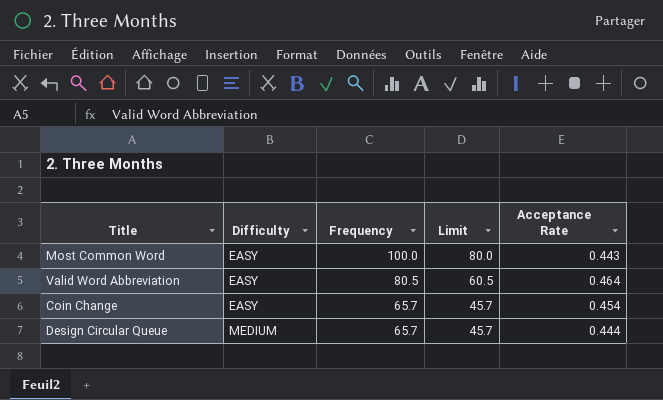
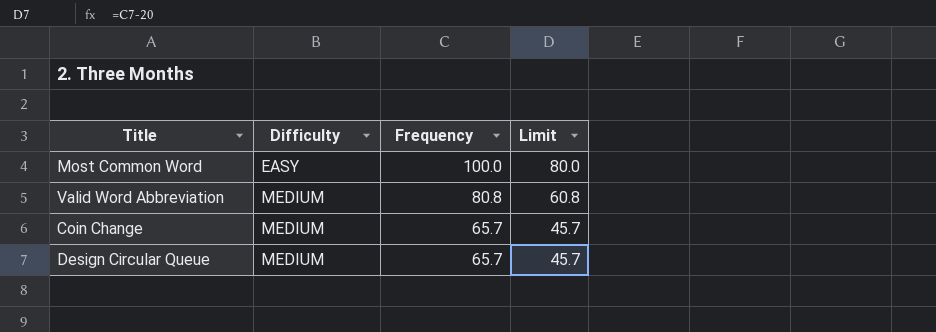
column Acceptance Rate | position: 5 -> none
Valid Word Abbreviation | Difficulty: EASY -> MEDIUM
Valid Word Abbreviation | Frequency: 80.5 -> 80.8
Valid Word Abbreviation | Limit: 60.5 -> 60.8
Coin Change | Difficulty: EASY -> MEDIUM

